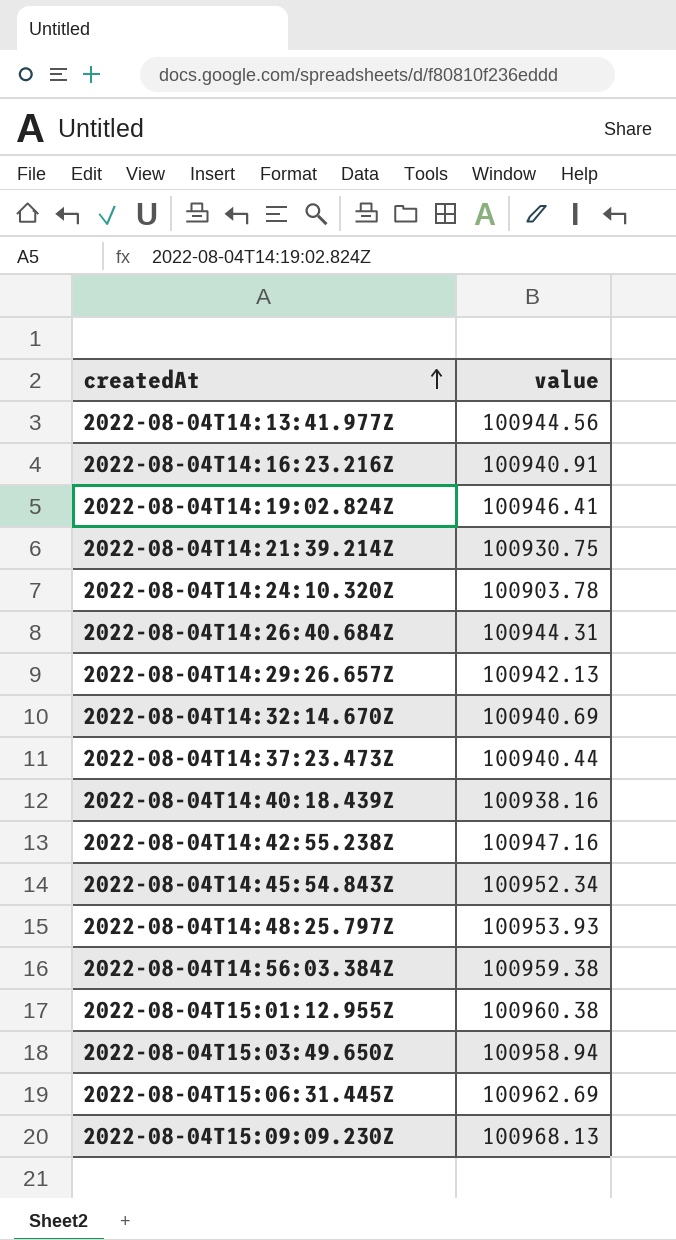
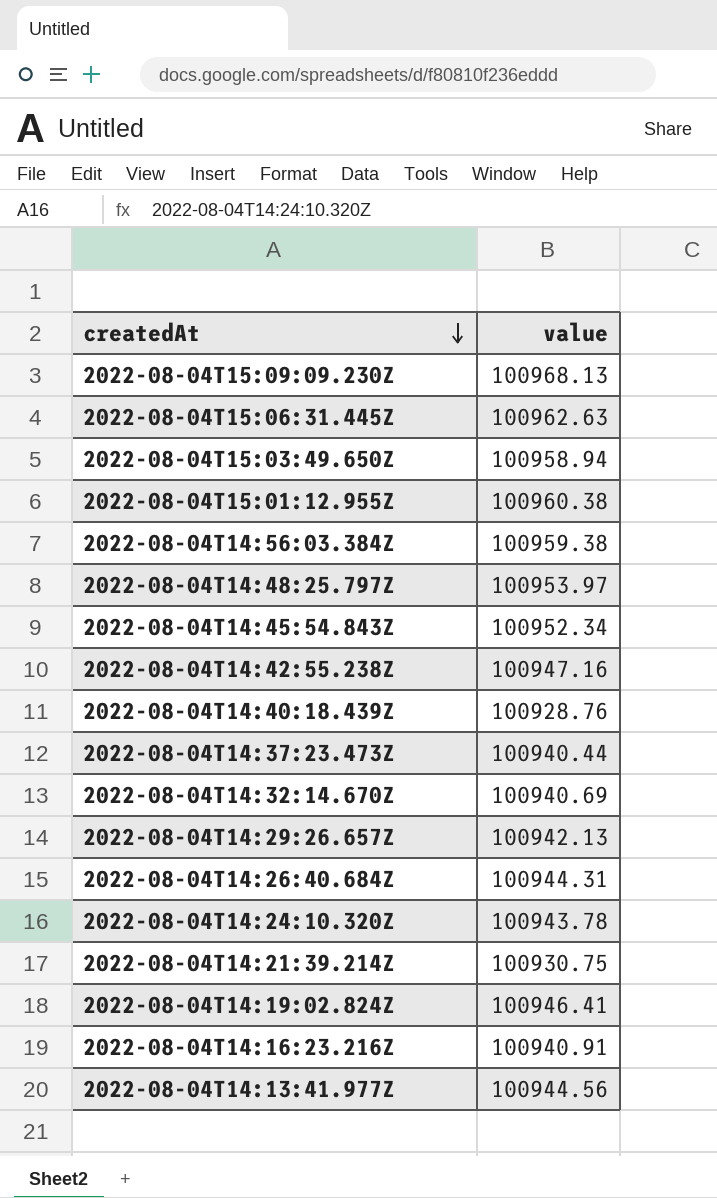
row order: createdAt ascending -> createdAt descending
2022-08-04T15:06:31.445Z | value: 100962.69 -> 100962.63
2022-08-04T14:48:25.797Z | value: 100953.93 -> 100953.97
2022-08-04T14:40:18.439Z | value: 100938.16 -> 100928.76
2022-08-04T14:24:10.320Z | value: 100903.78 -> 100943.78

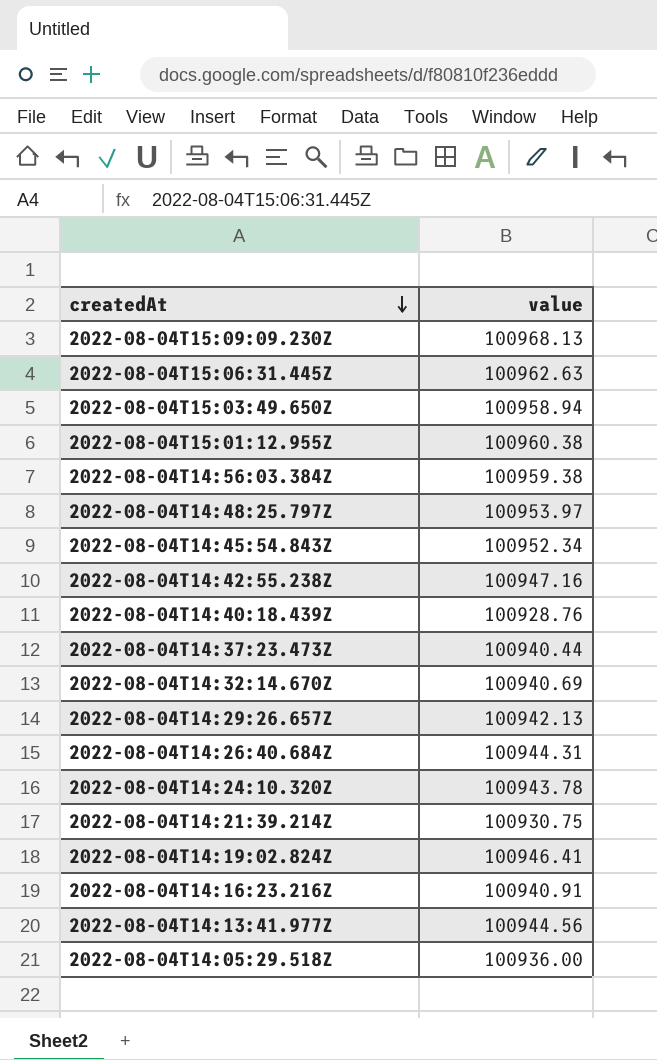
row 2022-08-04T14:05:29.518Z: none -> 100936.00

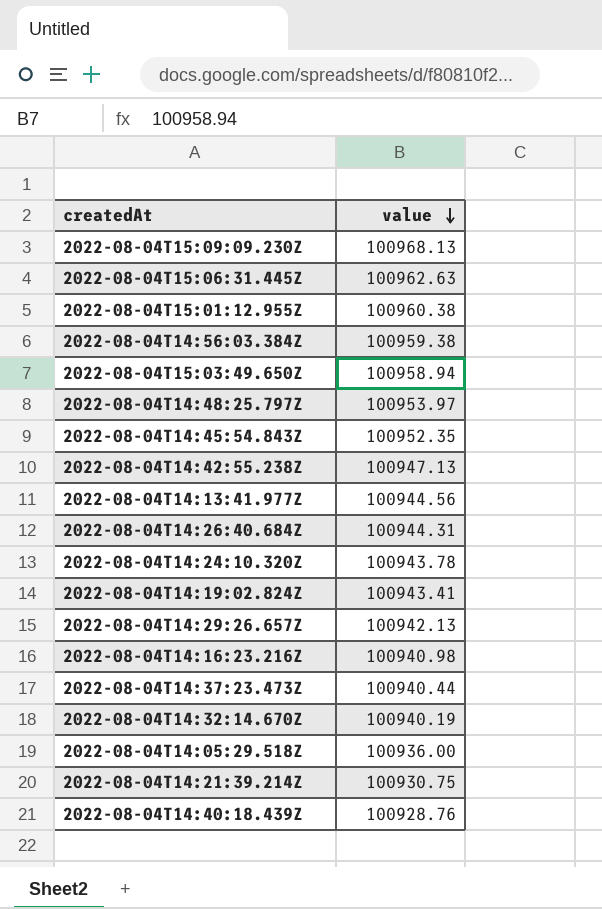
row order: createdAt descending -> value descending
2022-08-04T14:45:54.843Z | value: 100952.34 -> 100952.35
2022-08-04T14:42:55.238Z | value: 100947.16 -> 100947.13
2022-08-04T14:19:02.824Z | value: 100946.41 -> 100943.41
2022-08-04T14:16:23.216Z | value: 100940.91 -> 100940.98
2022-08-04T14:32:14.670Z | value: 100940.69 -> 100940.19

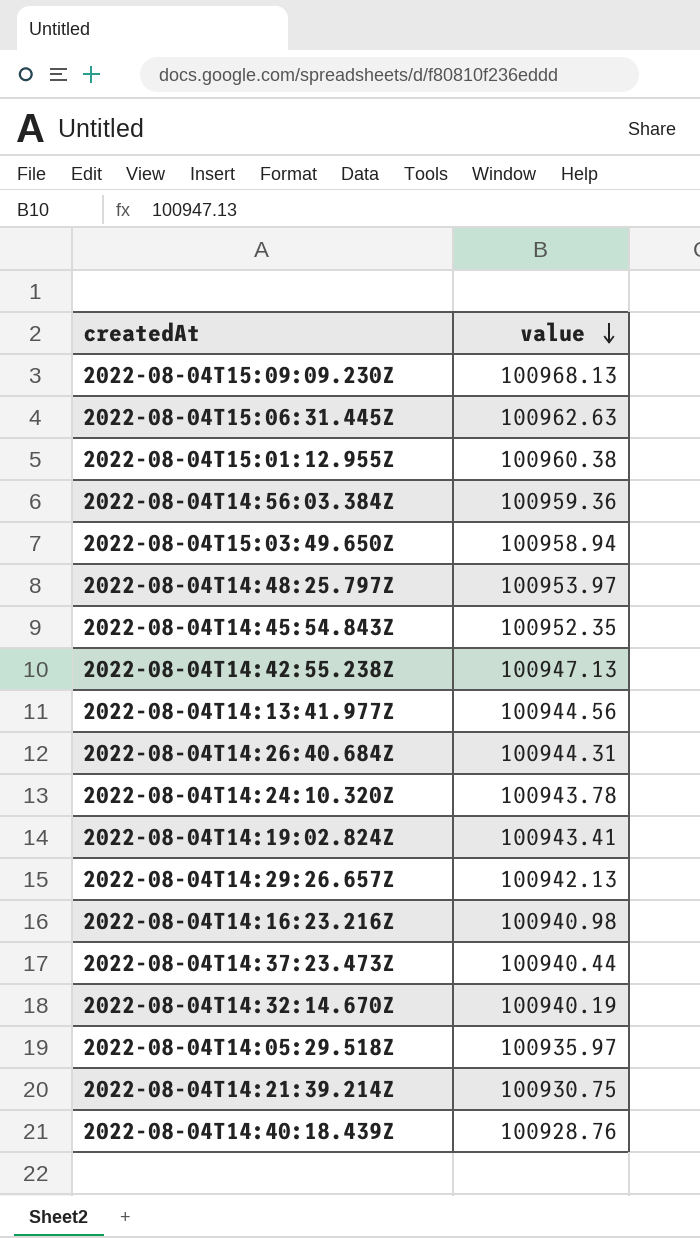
2022-08-04T14:56:03.384Z | value: 100959.38 -> 100959.36
2022-08-04T14:05:29.518Z | value: 100936.00 -> 100935.97

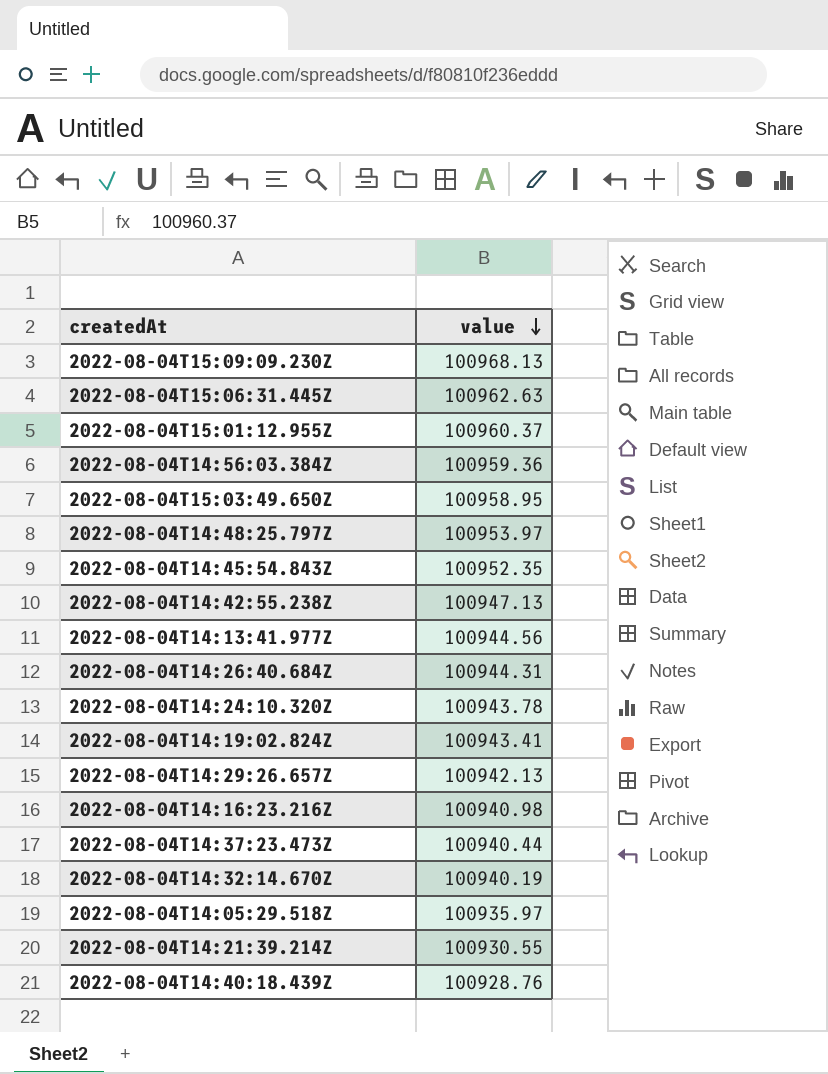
2022-08-04T15:01:12.955Z | value: 100960.38 -> 100960.37
2022-08-04T15:03:49.650Z | value: 100958.94 -> 100958.95
2022-08-04T14:21:39.214Z | value: 100930.75 -> 100930.55

